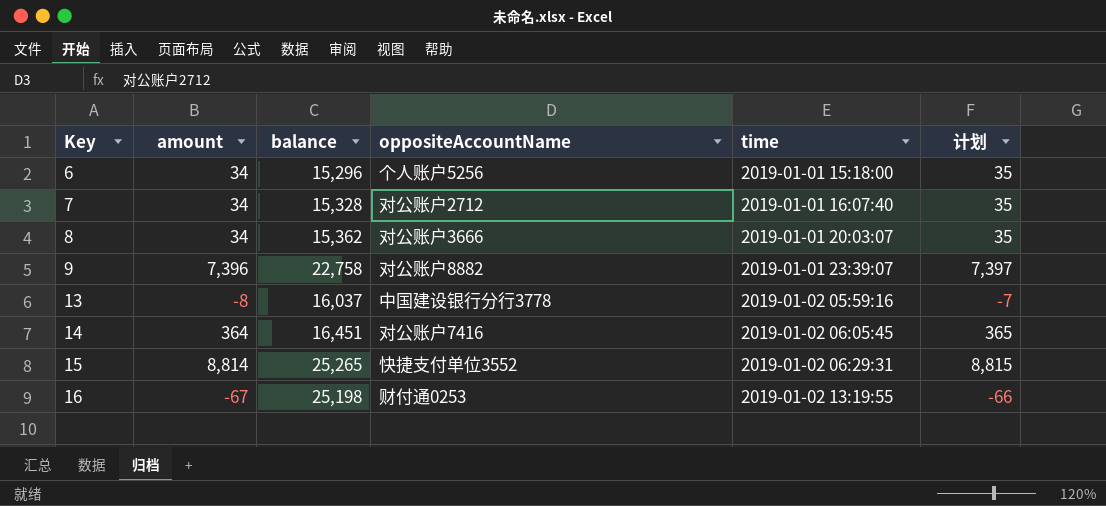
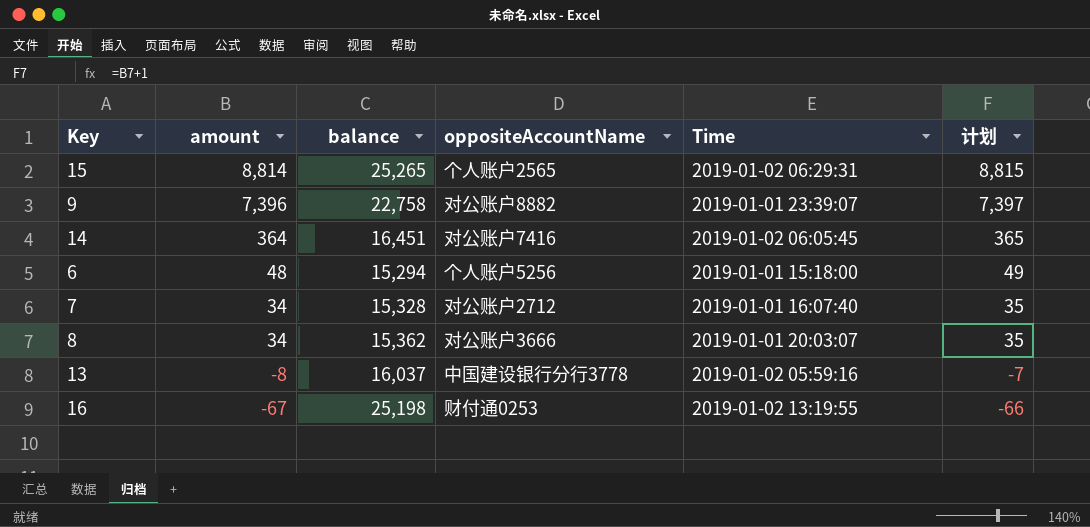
row order: Key ascending -> amount descending
column name: time -> Time
15 | oppositeAccountName: 快捷支付单位3552 -> 个人账户2565
6 | amount: 34 -> 48
6 | balance: 15,296 -> 15,294
6 | 计划: 35 -> 49

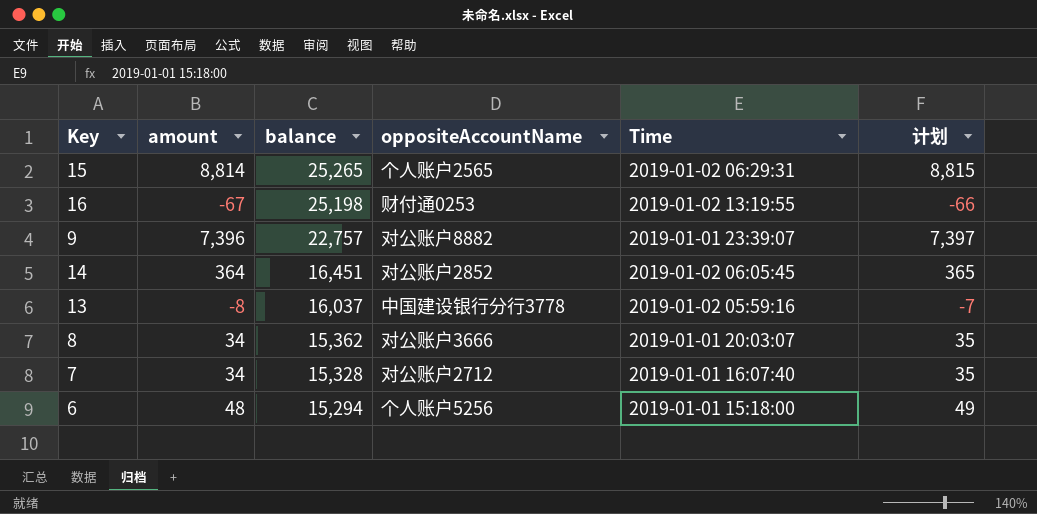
row order: amount descending -> balance descending
9 | balance: 22,758 -> 22,757
14 | oppositeAccountName: 对公账户7416 -> 对公账户2852

